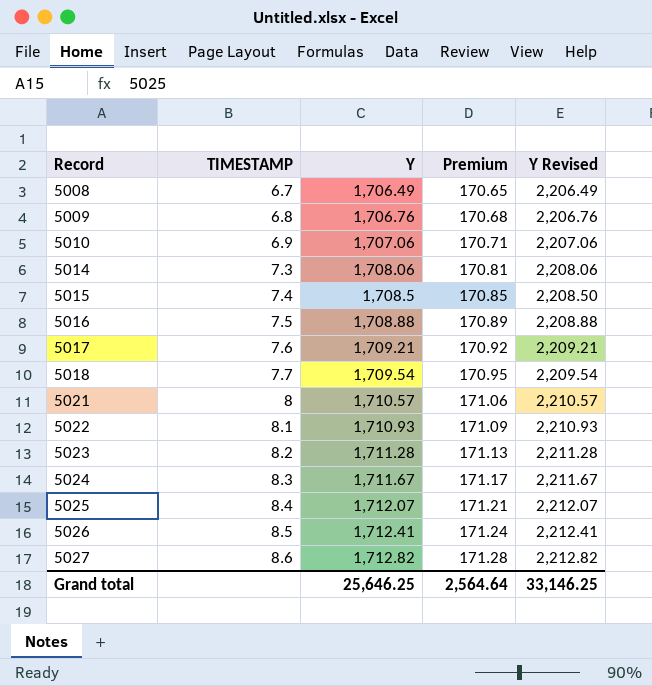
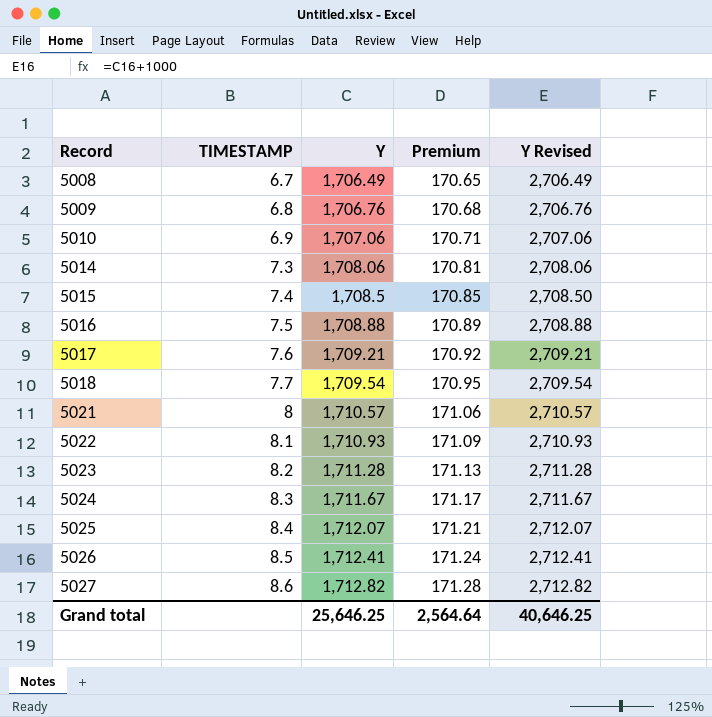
column Y Revised | formula: [Y] + 500 -> [Y] + 1000
Grand total | Y Revised: 33,146.25 -> 40,646.25

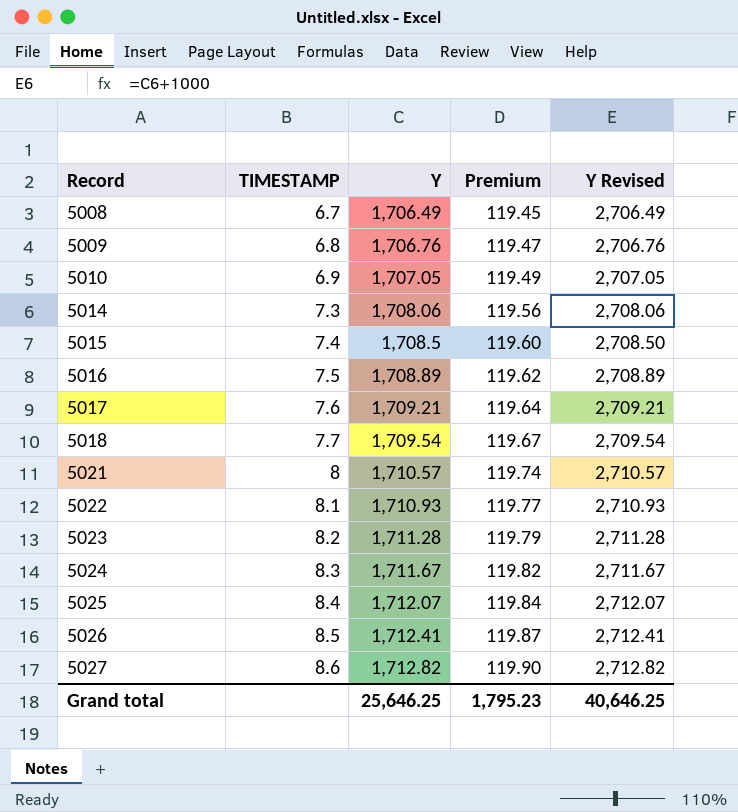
column Premium | formula: [Y] * 0.1 -> [Y] * 0.07
5010 | Y: 1,707.06 -> 1,707.05
5010 | Y Revised: 2,707.06 -> 2,707.05
5016 | Y: 1,708.88 -> 1,708.89
5016 | Y Revised: 2,708.88 -> 2,708.89
Grand total | Premium: 2,564.64 -> 1,795.23

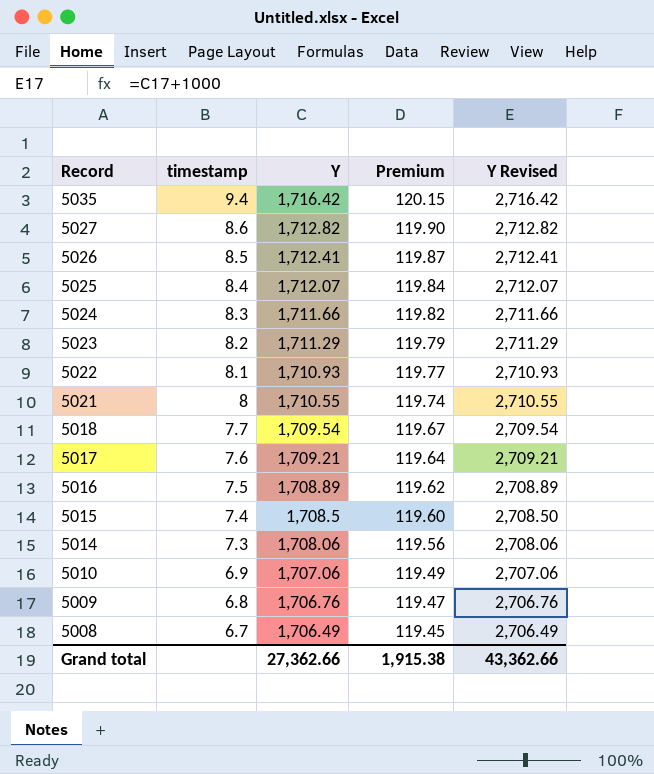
row order: Record ascending -> Record descending
column name: TIMESTAMP -> timestamp
row 5035: none -> 9.4 | 1,716.42 | 120.15 | 2,716.42
5024 | Y: 1,711.67 -> 1,711.66
5024 | Y Revised: 2,711.67 -> 2,711.66
5023 | Y: 1,711.28 -> 1,711.29
5023 | Y Revised: 2,711.28 -> 2,711.29
5021 | Y: 1,710.57 -> 1,710.55
5021 | Y Revised: 2,710.57 -> 2,710.55
5010 | Y: 1,707.05 -> 1,707.06
5010 | Y Revised: 2,707.05 -> 2,707.06
Grand total | Y: 25,646.25 -> 27,362.66
Grand total | Premium: 1,795.23 -> 1,915.38
Grand total | Y Revised: 40,646.25 -> 43,362.66

